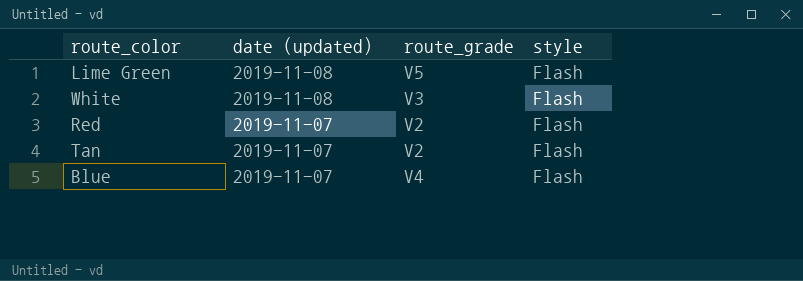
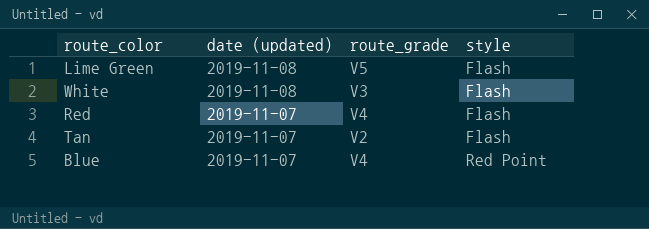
Red | route_grade: V2 -> V4
Blue | style: Flash -> Red Point

